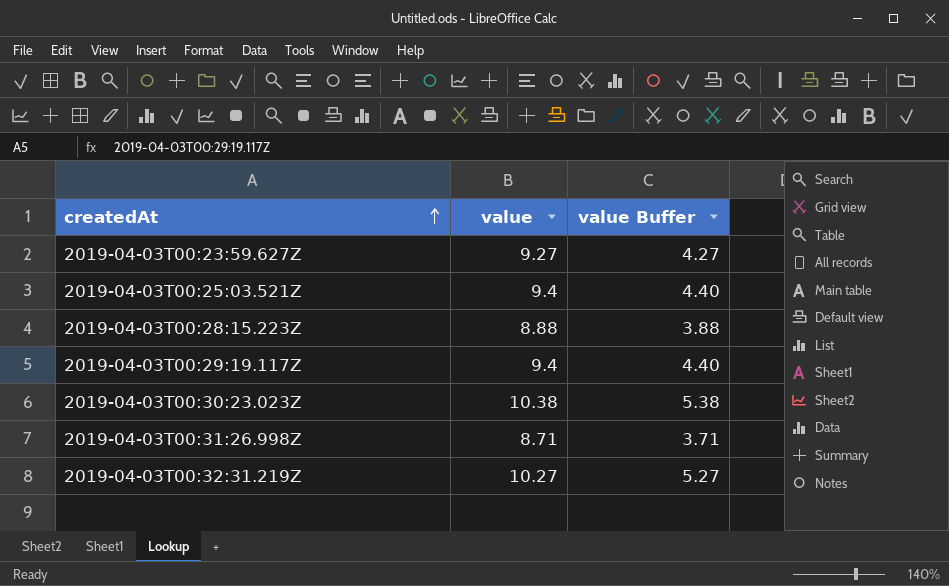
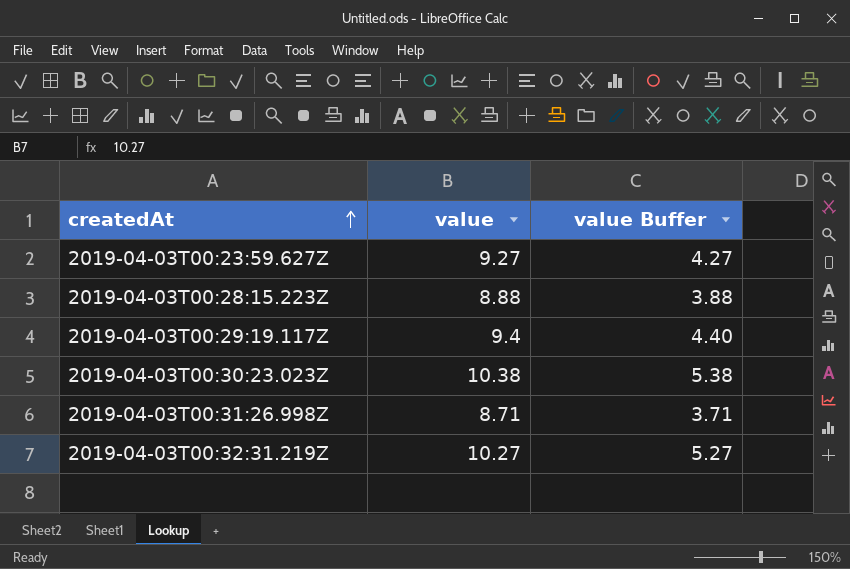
row 2019-04-03T00:25:03.521Z: 9.4 | 4.40 -> none

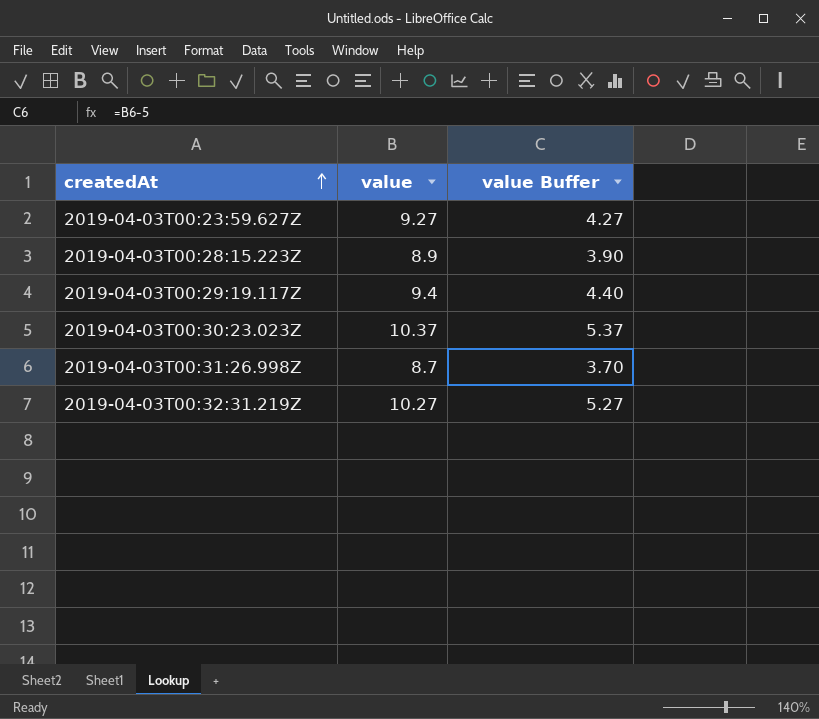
2019-04-03T00:28:15.223Z | value: 8.88 -> 8.9
2019-04-03T00:28:15.223Z | value Buffer: 3.88 -> 3.90
2019-04-03T00:30:23.023Z | value: 10.38 -> 10.37
2019-04-03T00:30:23.023Z | value Buffer: 5.38 -> 5.37
2019-04-03T00:31:26.998Z | value: 8.71 -> 8.7
2019-04-03T00:31:26.998Z | value Buffer: 3.71 -> 3.70

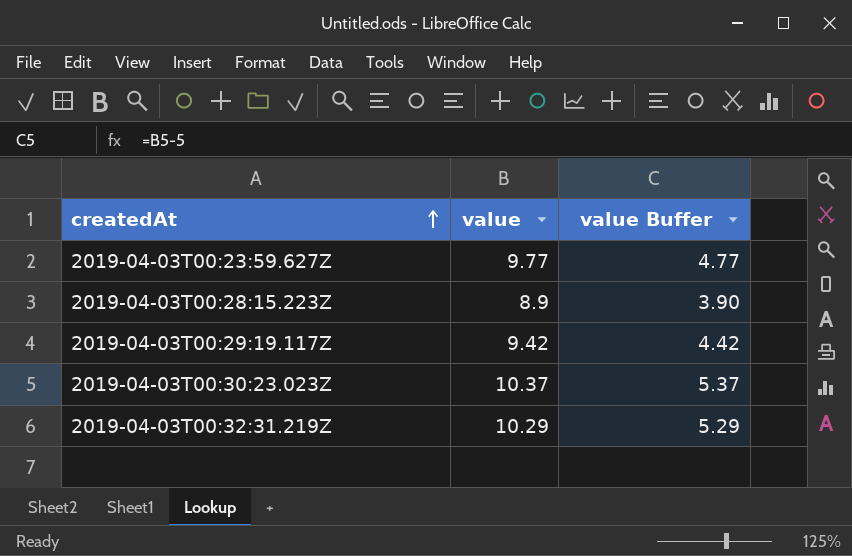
row 2019-04-03T00:31:26.998Z: 8.7 | 3.70 -> none
2019-04-03T00:23:59.627Z | value: 9.27 -> 9.77
2019-04-03T00:23:59.627Z | value Buffer: 4.27 -> 4.77
2019-04-03T00:29:19.117Z | value: 9.4 -> 9.42
2019-04-03T00:29:19.117Z | value Buffer: 4.40 -> 4.42
2019-04-03T00:32:31.219Z | value: 10.27 -> 10.29
2019-04-03T00:32:31.219Z | value Buffer: 5.27 -> 5.29

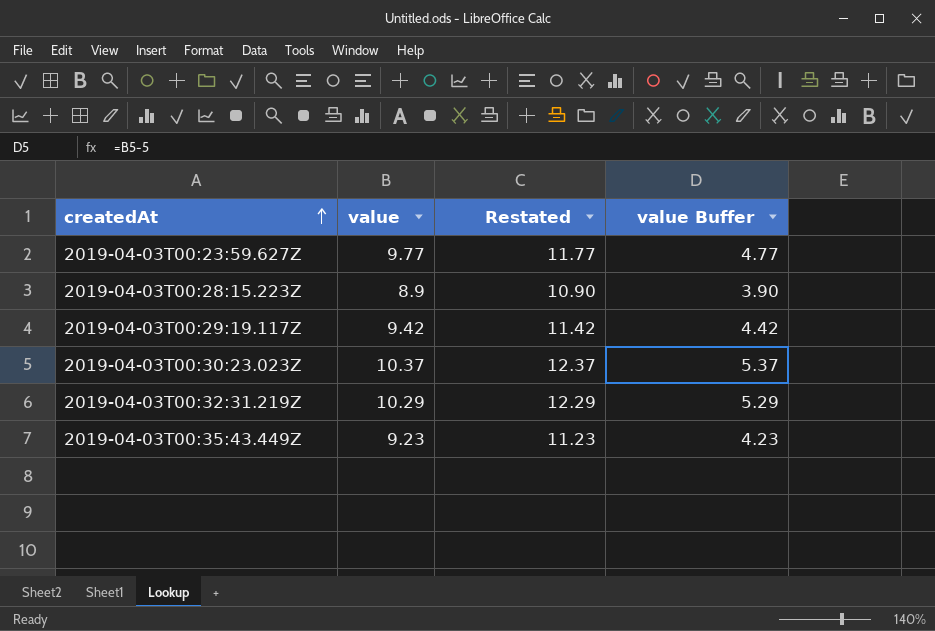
column Restated | formula: none -> [value] + 2
row 2019-04-03T00:35:43.449Z: none -> 9.23 | 11.23 | 4.23

